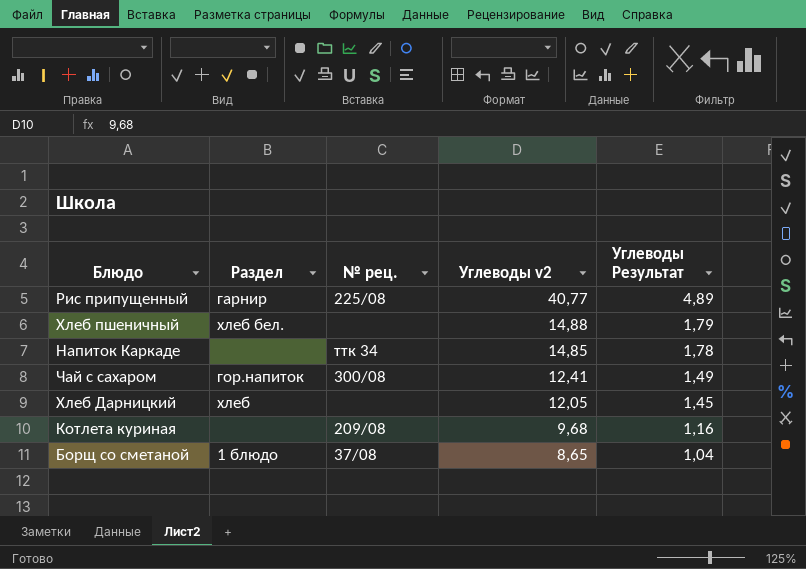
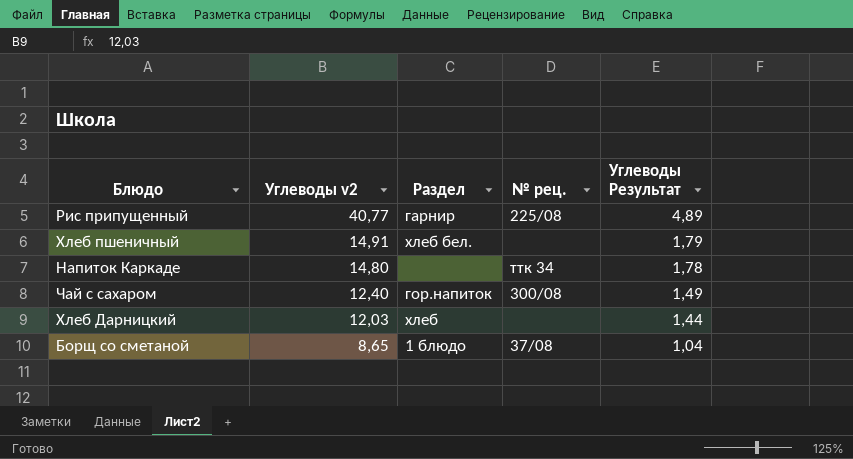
column Углеводы v2 | position: 4 -> 2
row Котлета куриная: none | 209/08 | 9,68 | 1,16 -> none
Хлеб пшеничный | Углеводы v2: 14,88 -> 14,91
Напиток Каркаде | Углеводы v2: 14,85 -> 14,80
Чай с сахаром | Углеводы v2: 12,41 -> 12,40
Хлеб Дарницкий | Углеводы v2: 12,05 -> 12,03
Хлеб Дарницкий | Углеводы Результат: 1,45 -> 1,44

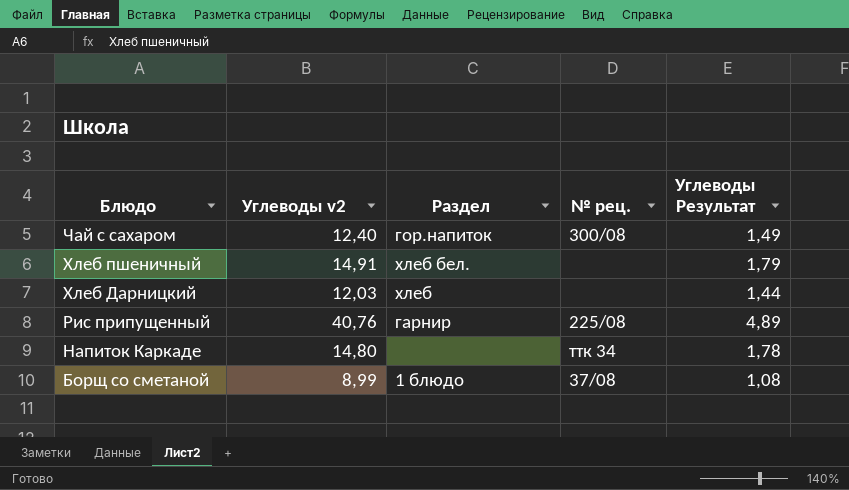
row order: Углеводы v2 descending -> Блюдо descending
Рис припущенный | Углеводы v2: 40,77 -> 40,76
Борщ со сметаной | Углеводы v2: 8,65 -> 8,99
Борщ со сметаной | Углеводы Результат: 1,04 -> 1,08

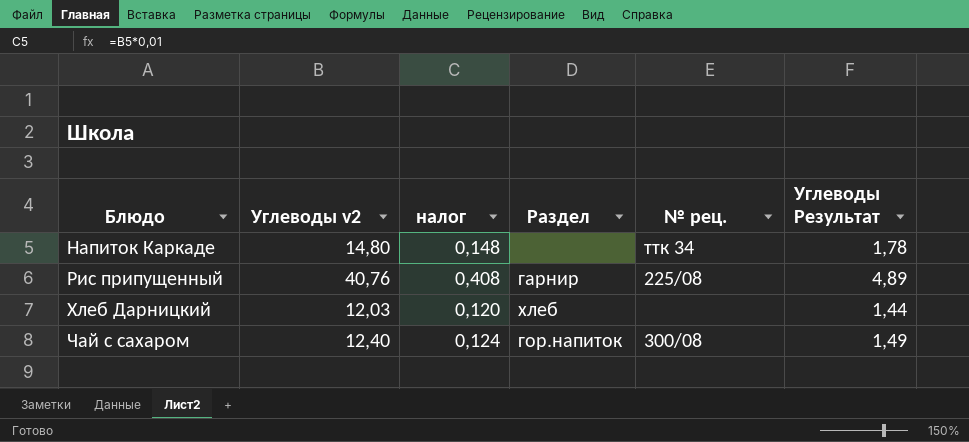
row order: Блюдо descending -> Блюдо ascending
column налог | formula: none -> [Углеводы v2] * 0,01
row Хлеб пшеничный: 14,91 | хлеб бел. | none | 1,79 -> none
row Борщ со сметаной: 8,99 | 1 блюдо | 37/08 | 1,08 -> none

